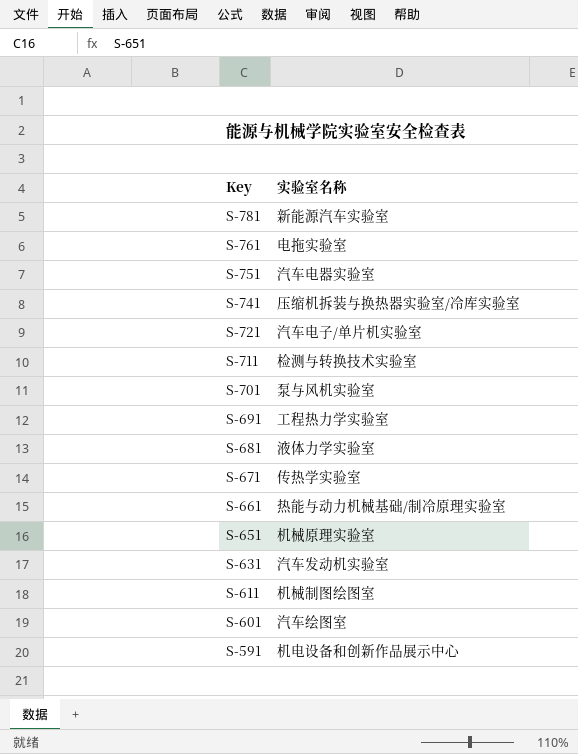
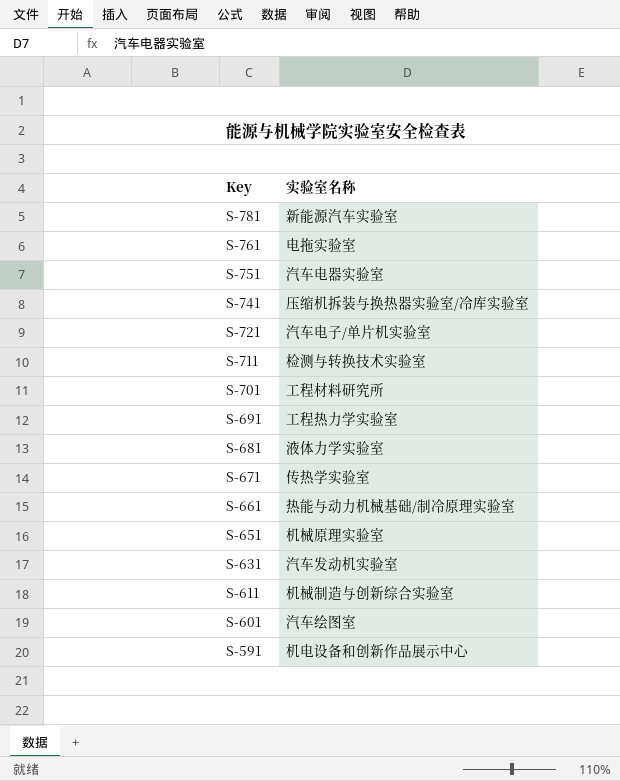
S-701 | 实验室名称: 泵与风机实验室 -> 工程材料研究所
S-611 | 实验室名称: 机械制图绘图室 -> 机械制造与创新综合实验室

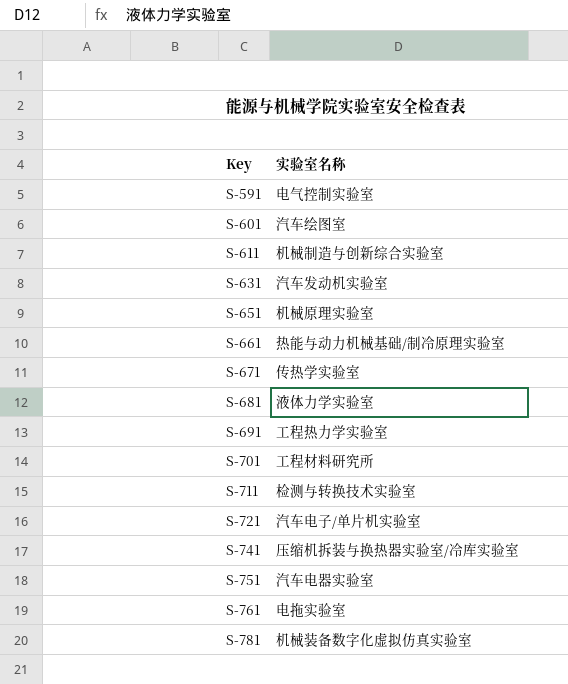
row order: Key descending -> Key ascending
S-591 | 实验室名称: 机电设备和创新作品展示中心 -> 电气控制实验室
S-781 | 实验室名称: 新能源汽车实验室 -> 机械装备数字化虚拟仿真实验室

